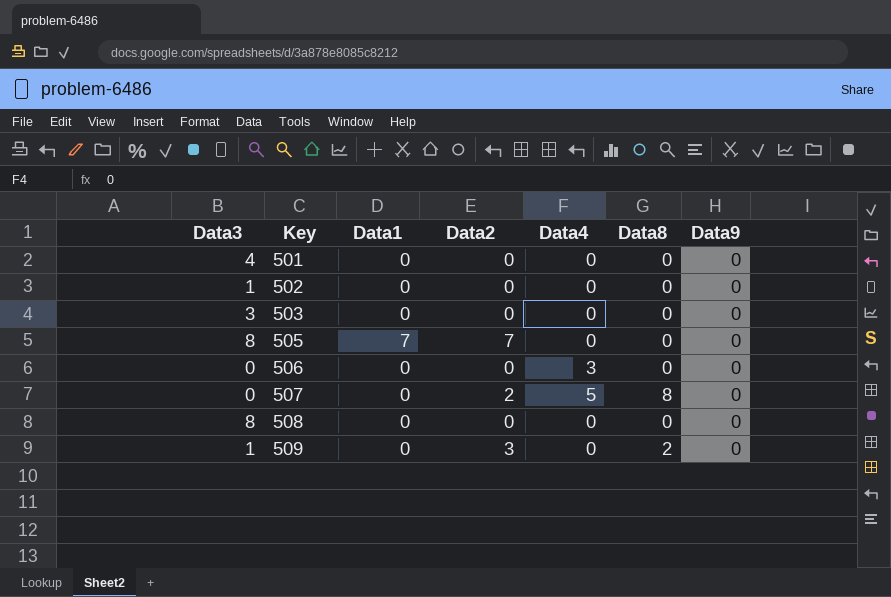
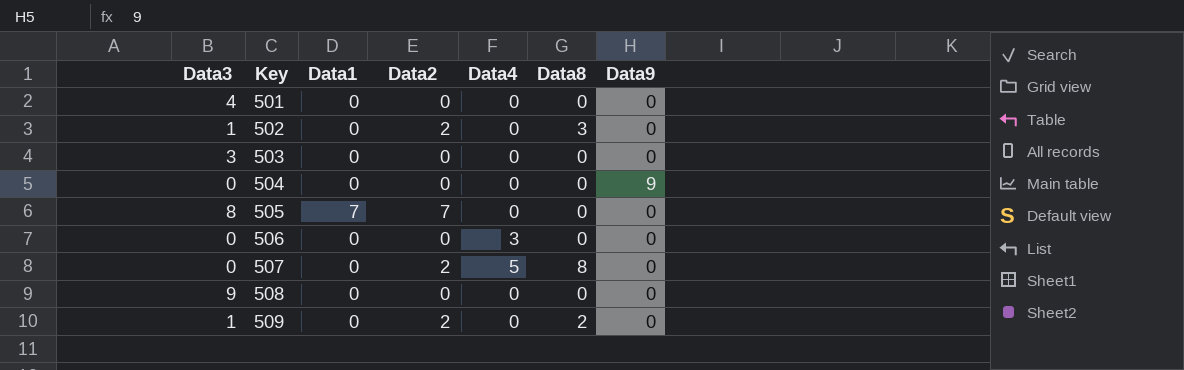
502 | Data2: 0 -> 2
502 | Data8: 0 -> 3
row 504: none -> 0 | 0 | 0 | 0 | 0 | 9
508 | Data3: 8 -> 9
509 | Data2: 3 -> 2

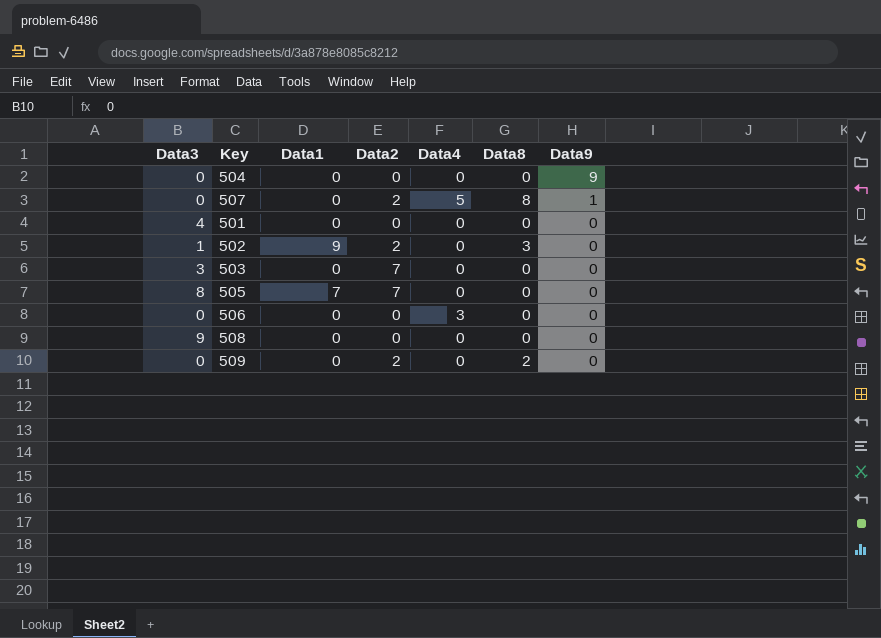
row order: Key ascending -> Data9 descending
507 | Data9: 0 -> 1
502 | Data1: 0 -> 9
503 | Data2: 0 -> 7
509 | Data3: 1 -> 0

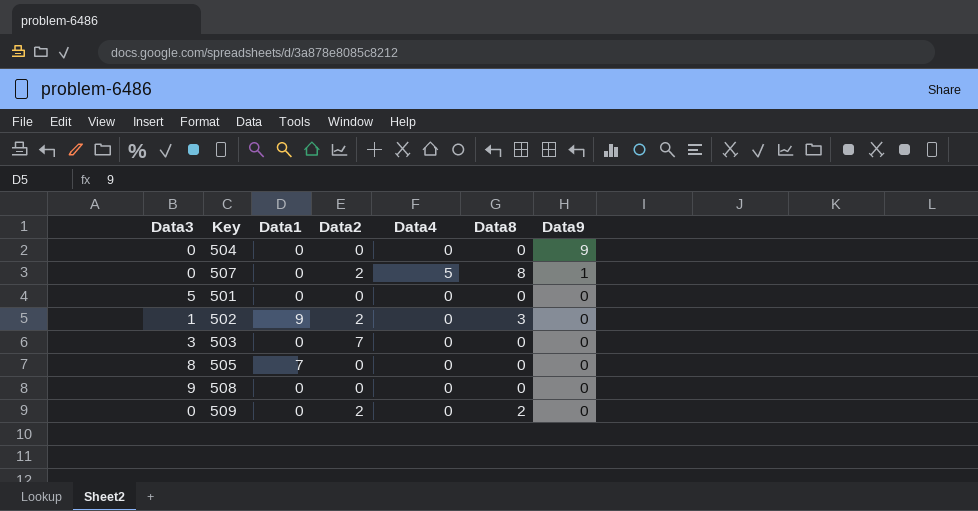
row 506: 0 | 0 | 0 | 3 | 0 | 0 -> none
501 | Data3: 4 -> 5
505 | Data2: 7 -> 0

